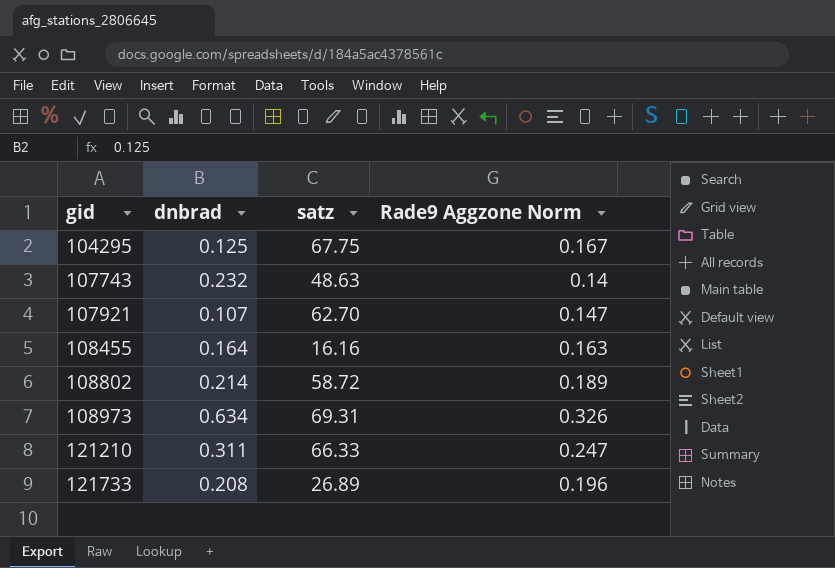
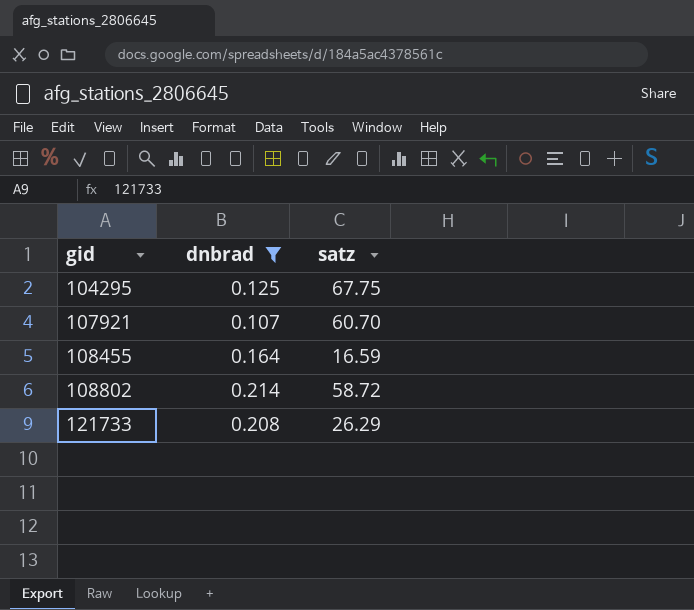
filter: none -> dnbrad <= 0.214
column Rade9 Aggzone Norm | position: 4 -> none
107921 | satz: 62.70 -> 60.70
108455 | satz: 16.16 -> 16.59
121733 | satz: 26.89 -> 26.29

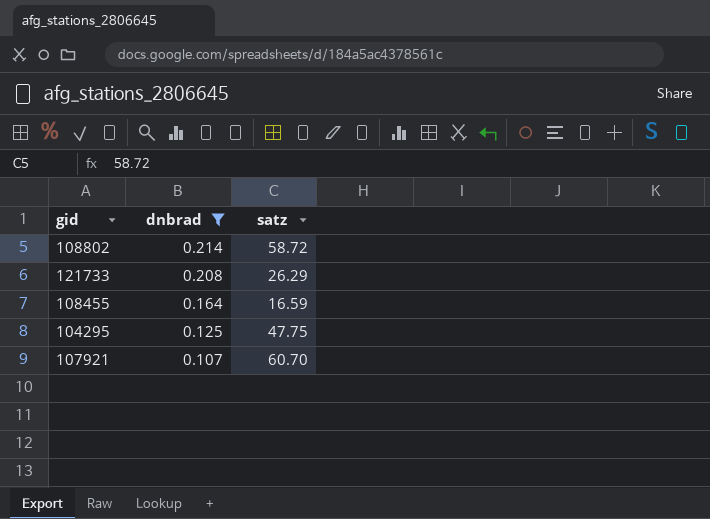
row order: gid ascending -> dnbrad descending
104295 | satz: 67.75 -> 47.75

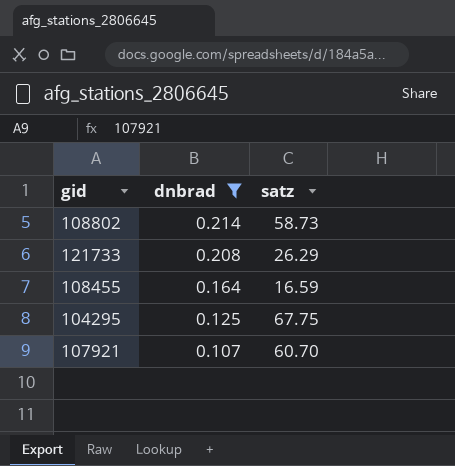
108802 | satz: 58.72 -> 58.73
104295 | satz: 47.75 -> 67.75

